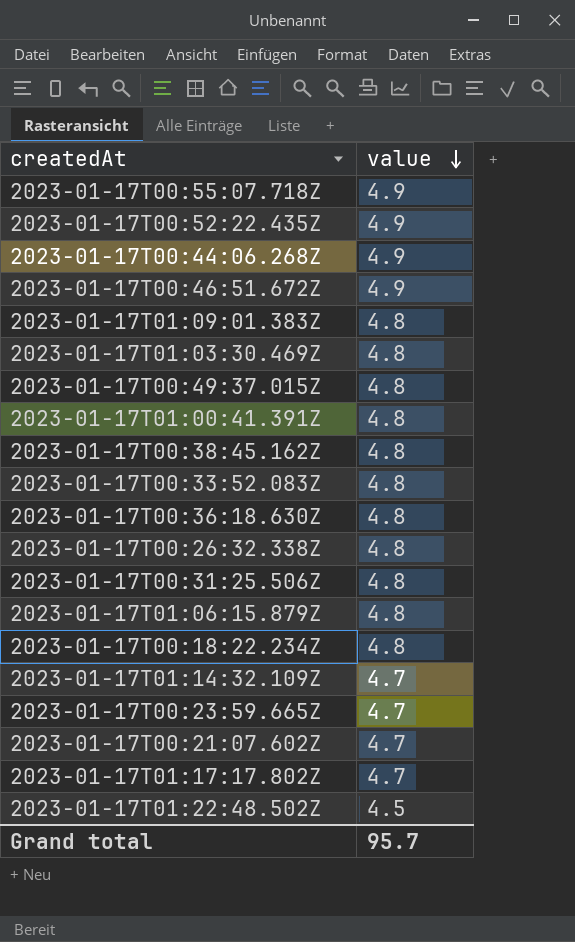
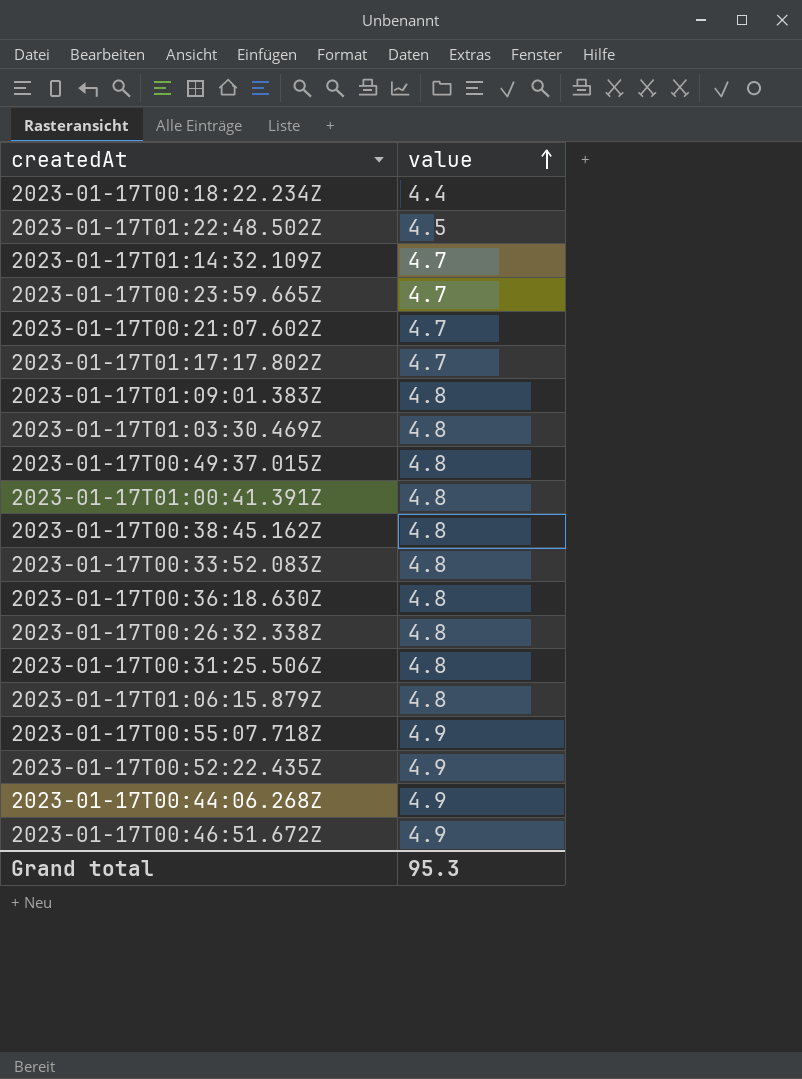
row order: value descending -> value ascending
2023-01-17T00:18:22.234Z | value: 4.8 -> 4.4
Grand total | value: 95.7 -> 95.3

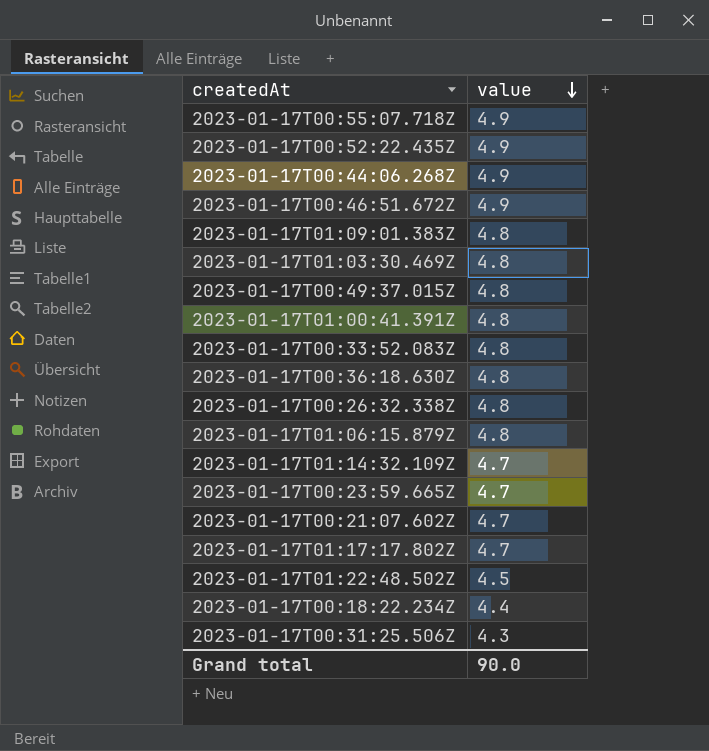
row order: value ascending -> value descending
row 2023-01-17T00:38:45.162Z: 4.8 -> none
2023-01-17T00:31:25.506Z | value: 4.8 -> 4.3
Grand total | value: 95.3 -> 90.0

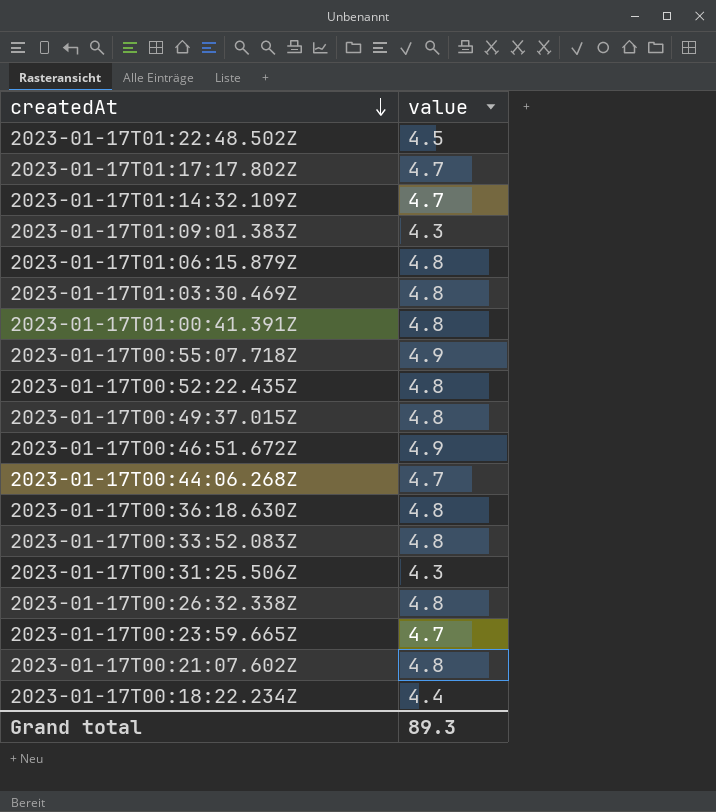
row order: value descending -> createdAt descending
2023-01-17T01:09:01.383Z | value: 4.8 -> 4.3
2023-01-17T00:52:22.435Z | value: 4.9 -> 4.8
2023-01-17T00:44:06.268Z | value: 4.9 -> 4.7
2023-01-17T00:21:07.602Z | value: 4.7 -> 4.8
Grand total | value: 90.0 -> 89.3

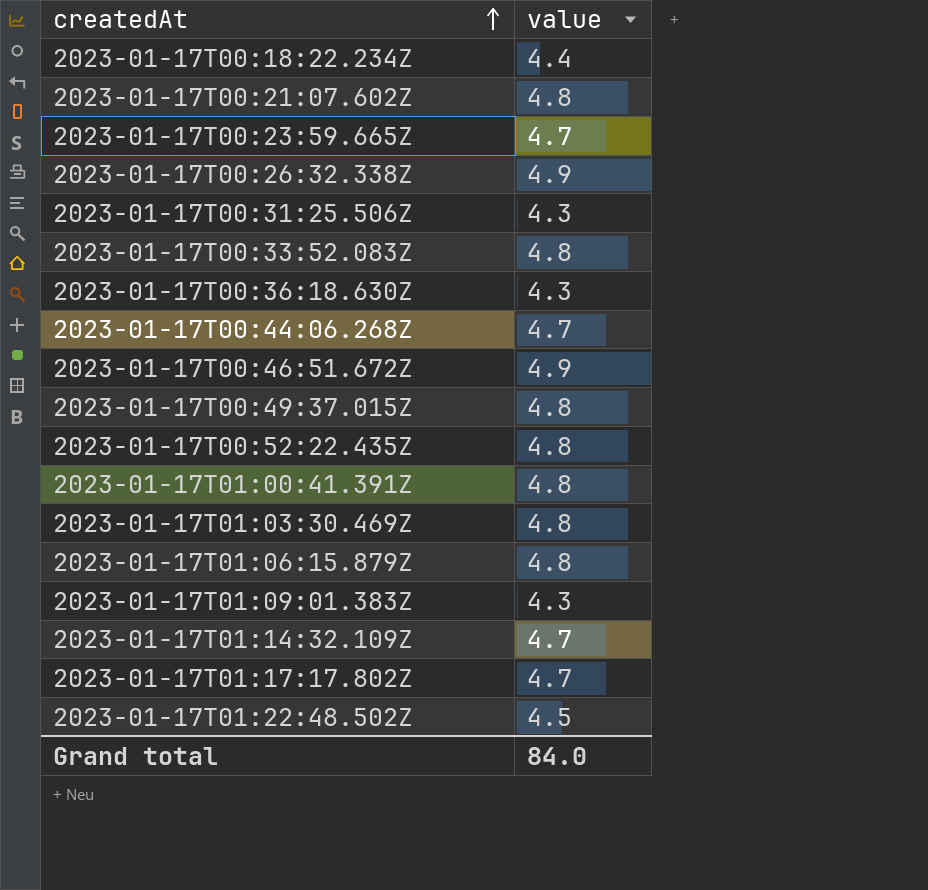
row order: createdAt descending -> createdAt ascending
row 2023-01-17T00:55:07.718Z: 4.9 -> none
2023-01-17T00:26:32.338Z | value: 4.8 -> 4.9
2023-01-17T00:36:18.630Z | value: 4.8 -> 4.3
Grand total | value: 89.3 -> 84.0

